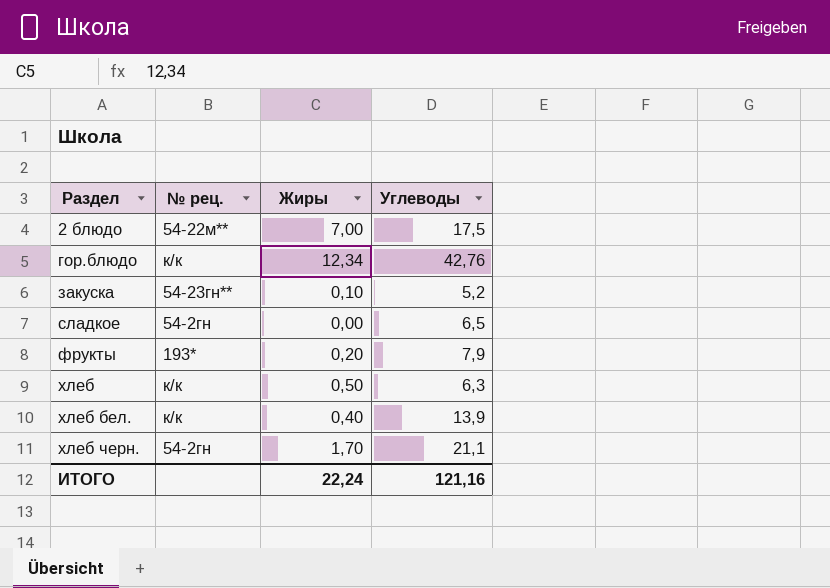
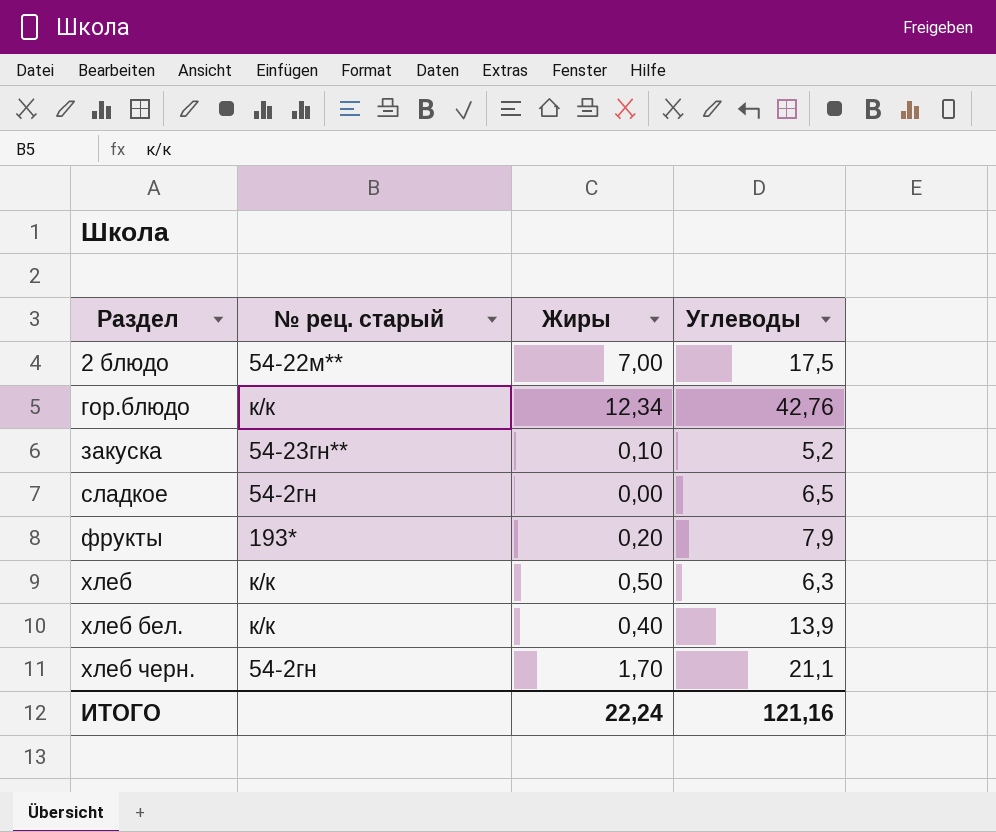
column name: № рец. -> № рец. старый

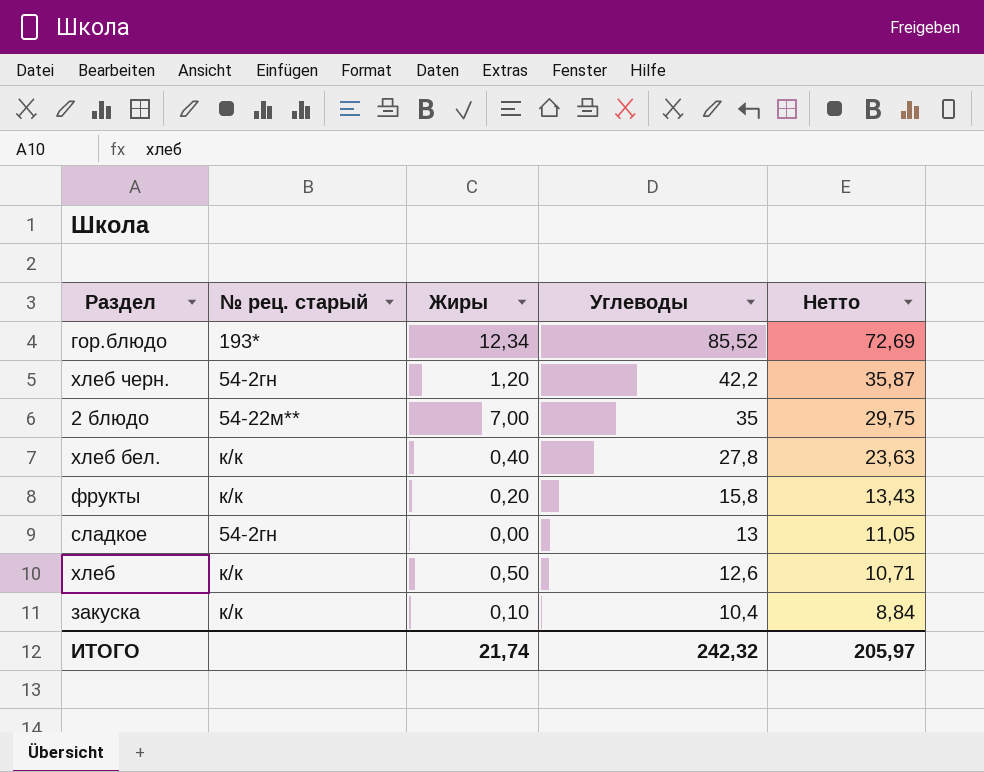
row order: Раздел ascending -> Углеводы descending
column Нетто | formula: none -> [Углеводы] * 0,85
гор.блюдо | № рец. старый: к/к -> 193*
гор.блюдо | Углеводы: 42,76 -> 85,52
хлеб черн. | Жиры: 1,70 -> 1,20
хлеб черн. | Углеводы: 21,1 -> 42,2
2 блюдо | Углеводы: 17,5 -> 35
хлеб бел. | Углеводы: 13,9 -> 27,8
фрукты | № рец. старый: 193* -> к/к
фрукты | Углеводы: 7,9 -> 15,8
сладкое | Углеводы: 6,5 -> 13
хлеб | Углеводы: 6,3 -> 12,6
закуска | № рец. старый: 54-23гн** -> к/к
закуска | Углеводы: 5,2 -> 10,4
ИТОГО | Жиры: 22,24 -> 21,74
ИТОГО | Углеводы: 121,16 -> 242,32

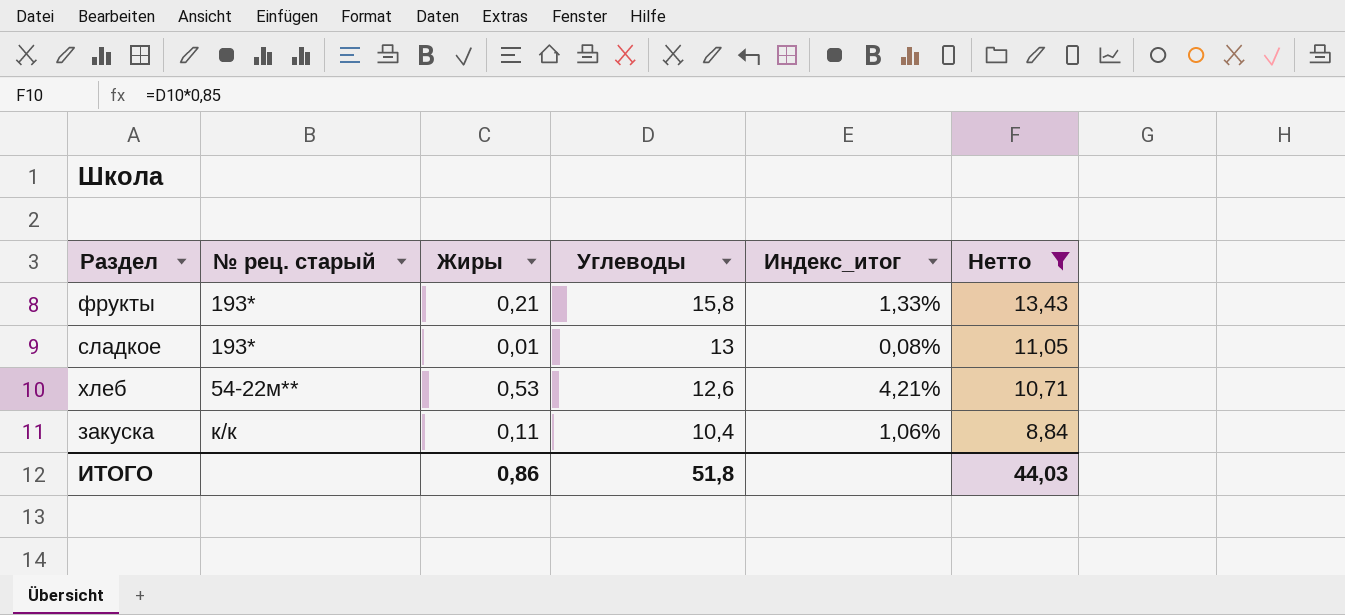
filter: none -> Нетто <= 13,43
column Индекс_итог | formula: none -> [Жиры] / [Углеводы]
фрукты | № рец. старый: к/к -> 193*
фрукты | Жиры: 0,20 -> 0,21
сладкое | № рец. старый: 54-2гн -> 193*
сладкое | Жиры: 0,00 -> 0,01
хлеб | № рец. старый: к/к -> 54-22м**
хлеб | Жиры: 0,50 -> 0,53
закуска | Жиры: 0,10 -> 0,11
ИТОГО | Жиры: 21,74 -> 0,86
ИТОГО | Углеводы: 242,32 -> 51,8
ИТОГО | Нетто: 205,97 -> 44,03

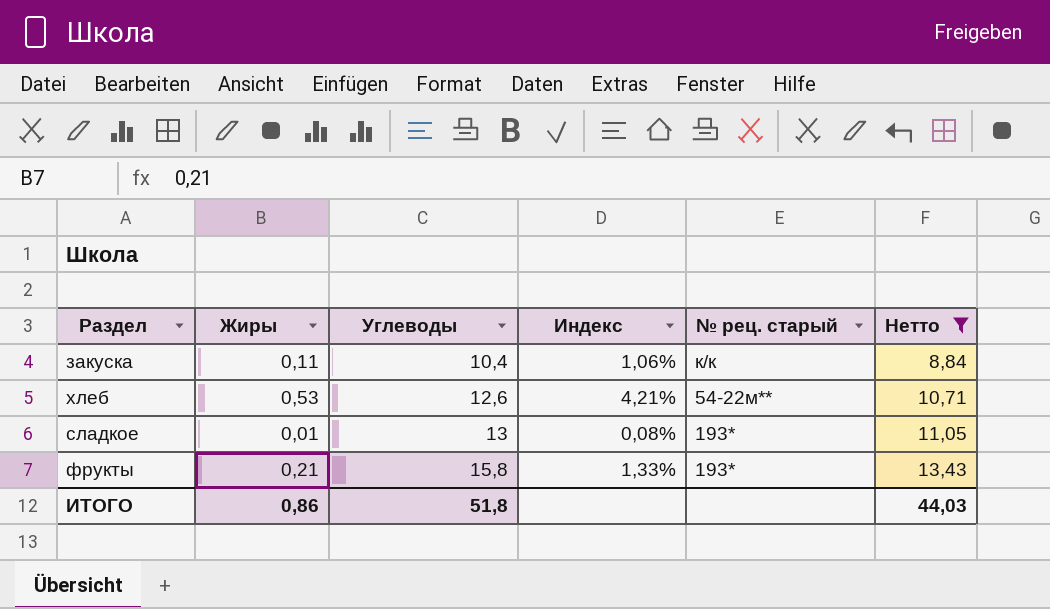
row order: Углеводы descending -> Углеводы ascending
column name: Индекс_итог -> Индекс
column № рец. старый | position: 2 -> 5

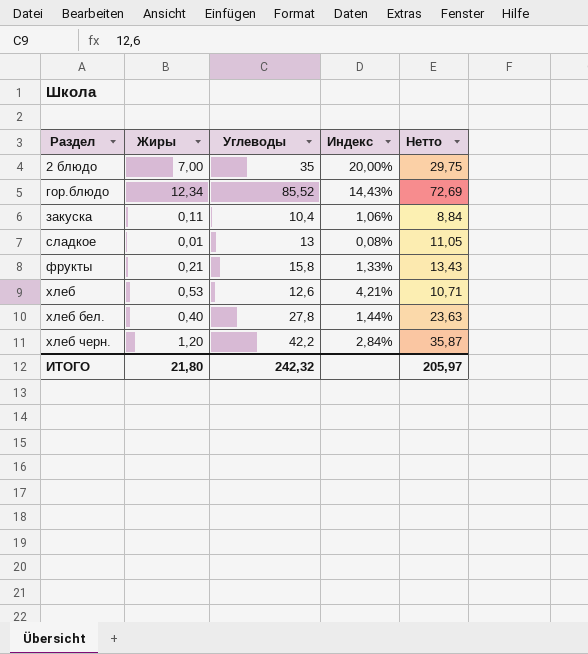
filter: Нетто <= 13,43 -> none
row order: Углеводы ascending -> Раздел ascending
column № рец. старый | position: 5 -> none
ИТОГО | Жиры: 0,86 -> 21,80
ИТОГО | Углеводы: 51,8 -> 242,32
ИТОГО | Нетто: 44,03 -> 205,97

